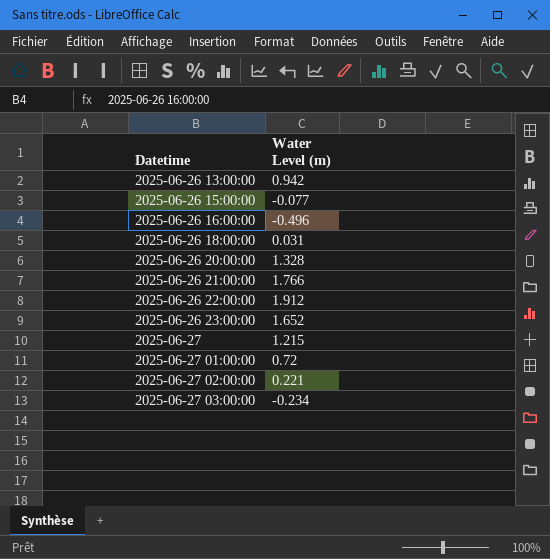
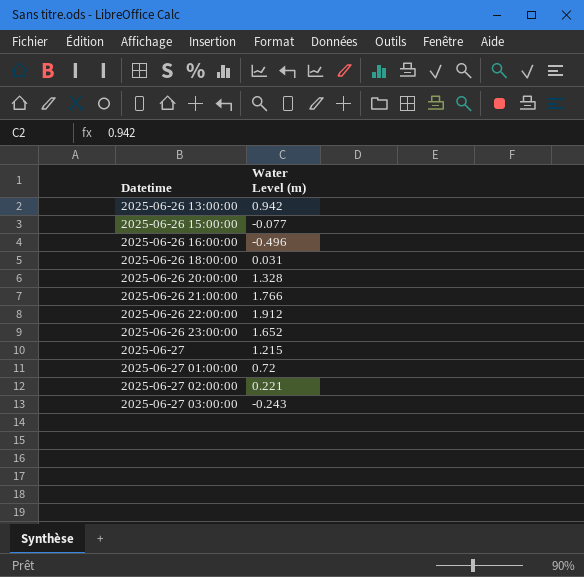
2025-06-27 03:00:00 | Water Level (m): -0.234 -> -0.243

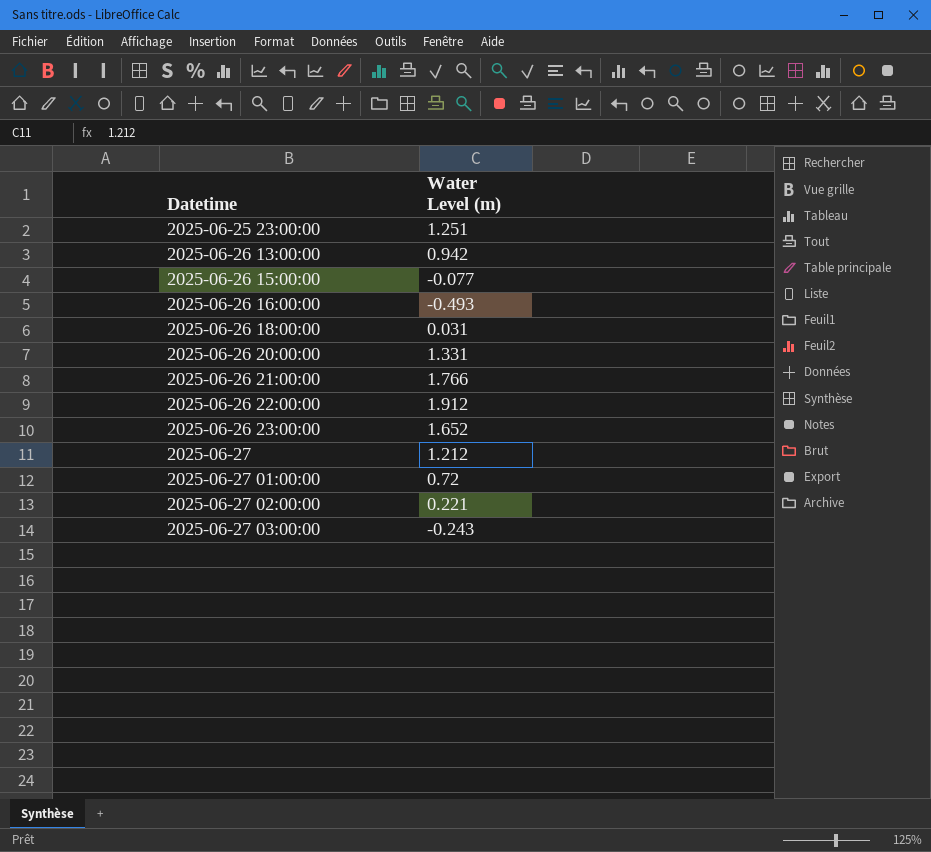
row 2025-06-25 23:00:00: none -> 1.251
2025-06-26 16:00:00 | Water Level (m): -0.496 -> -0.493
2025-06-26 20:00:00 | Water Level (m): 1.328 -> 1.331
2025-06-27 | Water Level (m): 1.215 -> 1.212

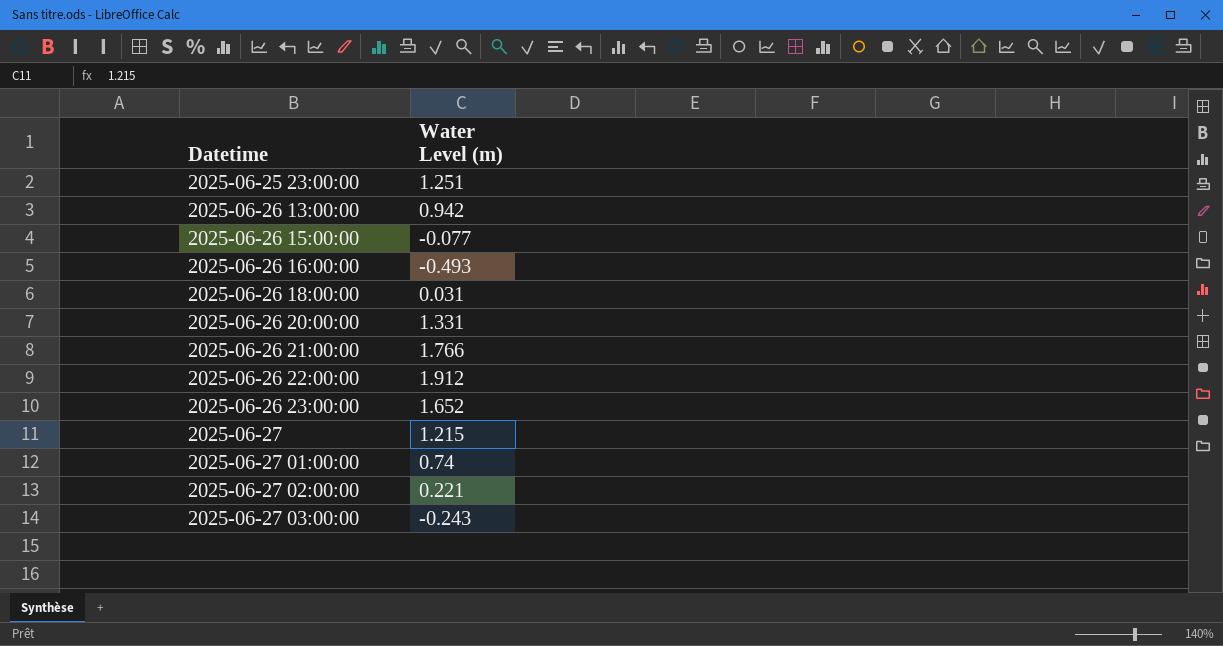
2025-06-27 | Water Level (m): 1.212 -> 1.215
2025-06-27 01:00:00 | Water Level (m): 0.72 -> 0.74

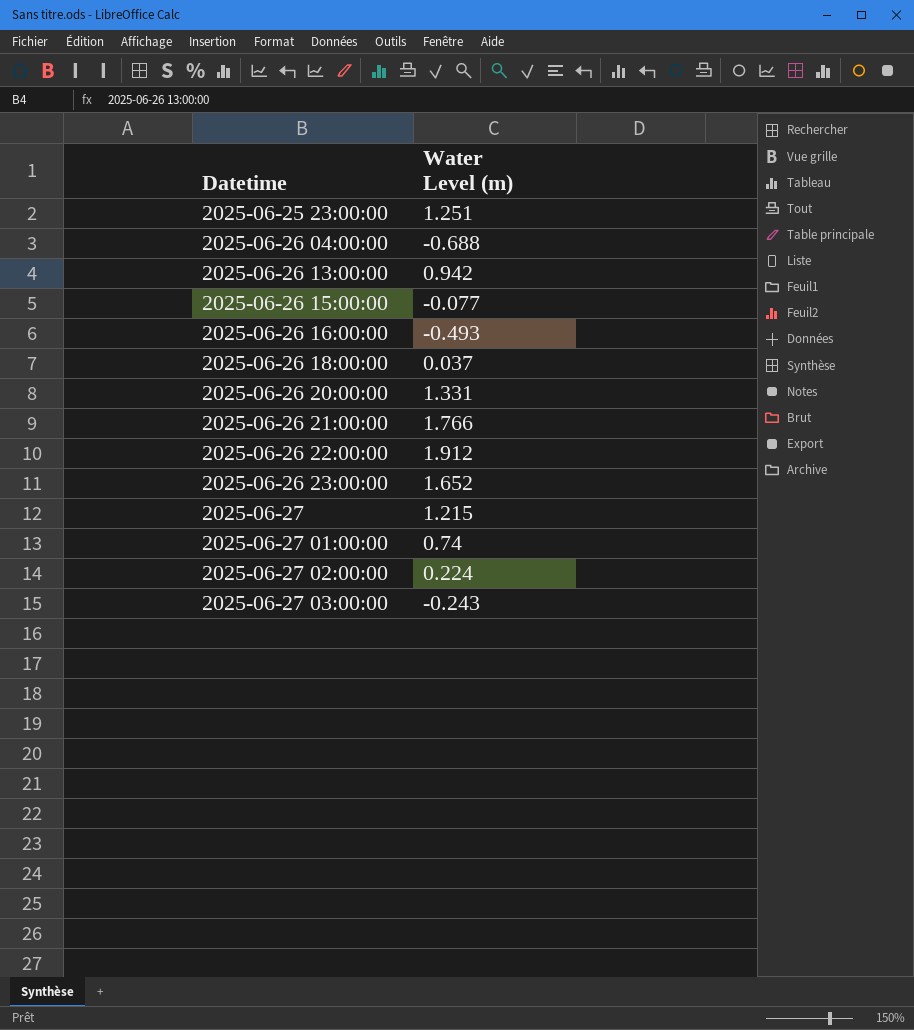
row 2025-06-26 04:00:00: none -> -0.688
2025-06-26 18:00:00 | Water Level (m): 0.031 -> 0.037
2025-06-27 02:00:00 | Water Level (m): 0.221 -> 0.224

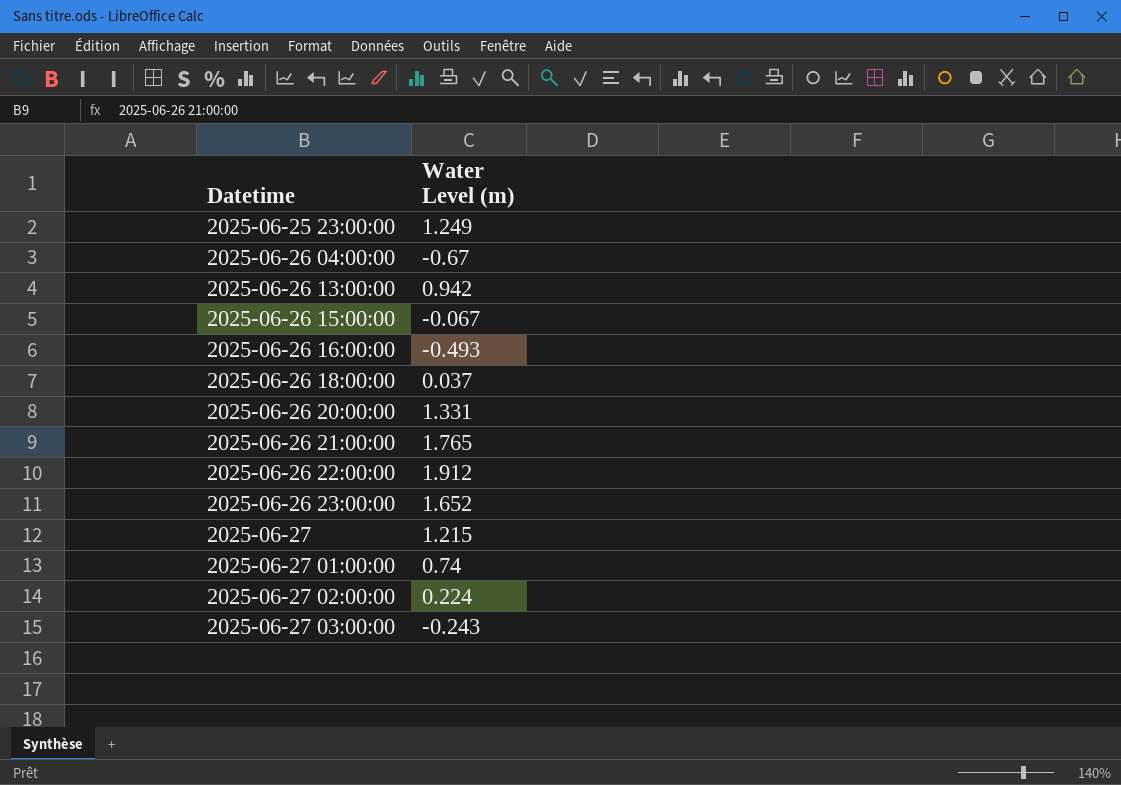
2025-06-25 23:00:00 | Water Level (m): 1.251 -> 1.249
2025-06-26 04:00:00 | Water Level (m): -0.688 -> -0.67
2025-06-26 15:00:00 | Water Level (m): -0.077 -> -0.067
2025-06-26 21:00:00 | Water Level (m): 1.766 -> 1.765

